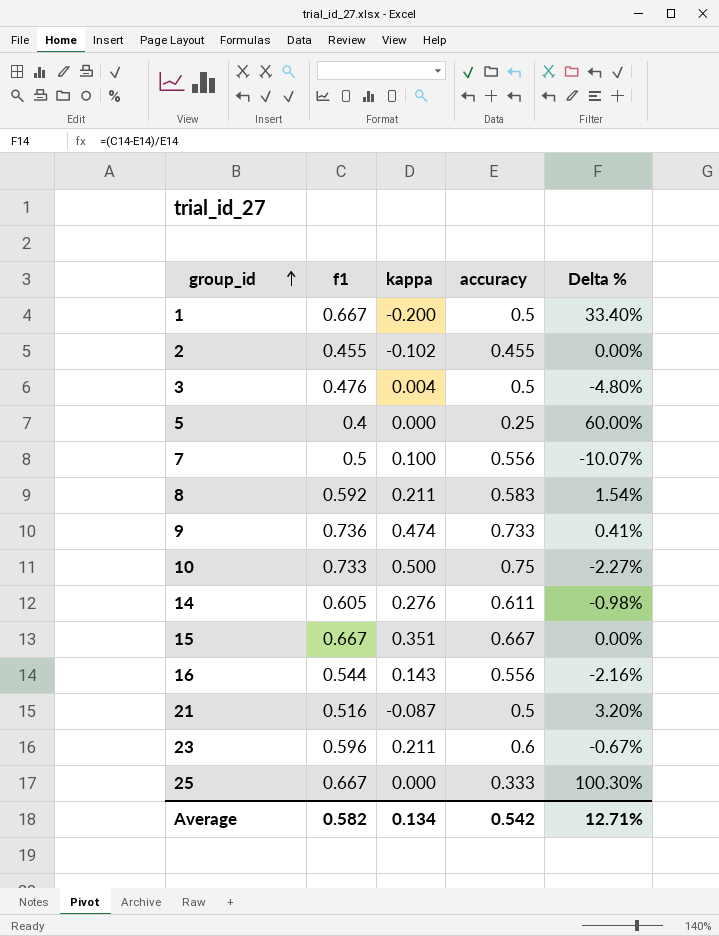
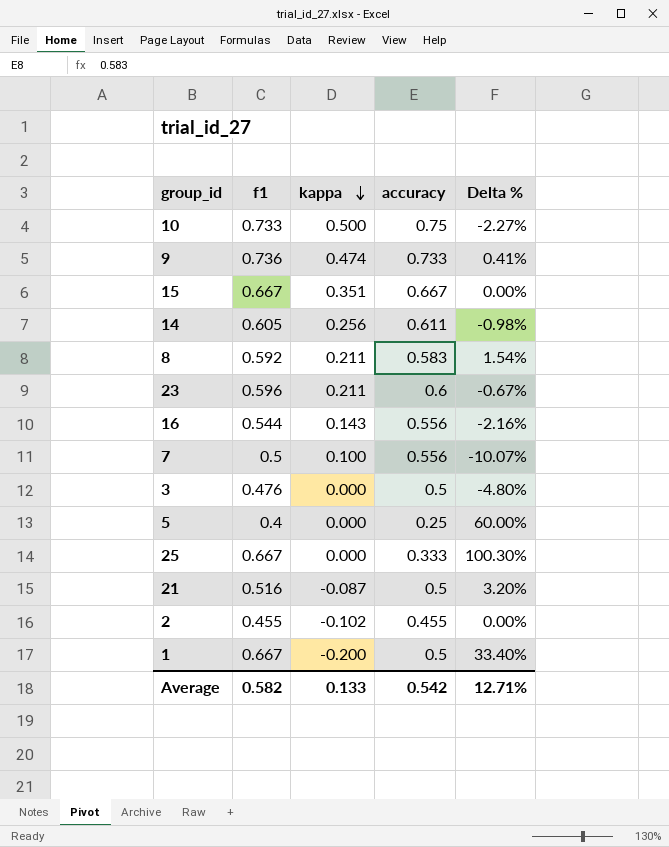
row order: group_id ascending -> kappa descending
14 | kappa: 0.276 -> 0.256
3 | kappa: 0.004 -> 0.000
Average | kappa: 0.134 -> 0.133

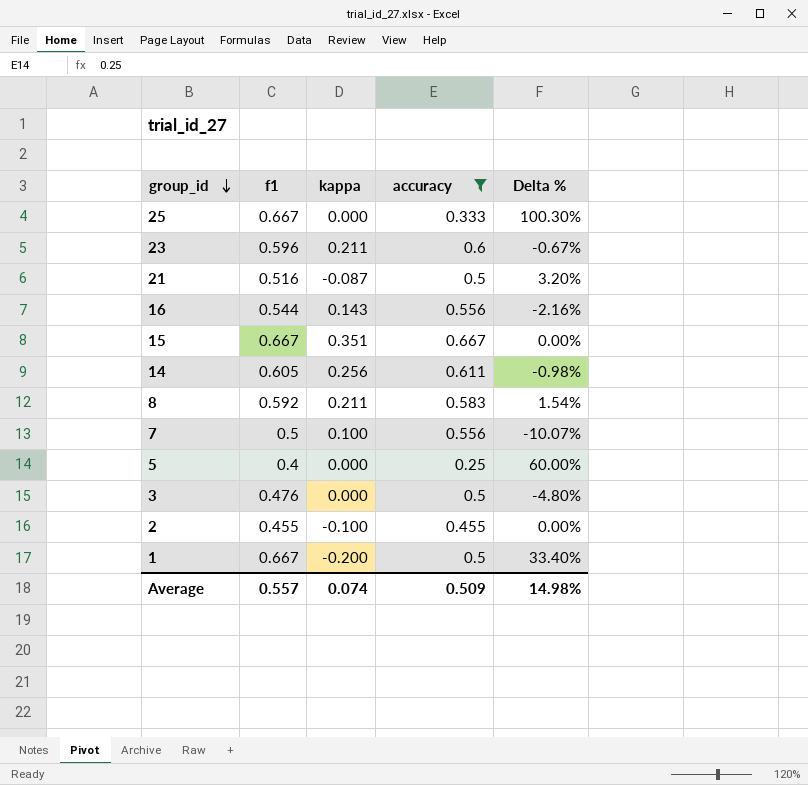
filter: none -> accuracy <= 0.667
row order: kappa descending -> group_id descending
2 | kappa: -0.102 -> -0.100
Average | f1: 0.582 -> 0.557
Average | kappa: 0.133 -> 0.074
Average | accuracy: 0.542 -> 0.509
Average | Delta %: 12.71% -> 14.98%

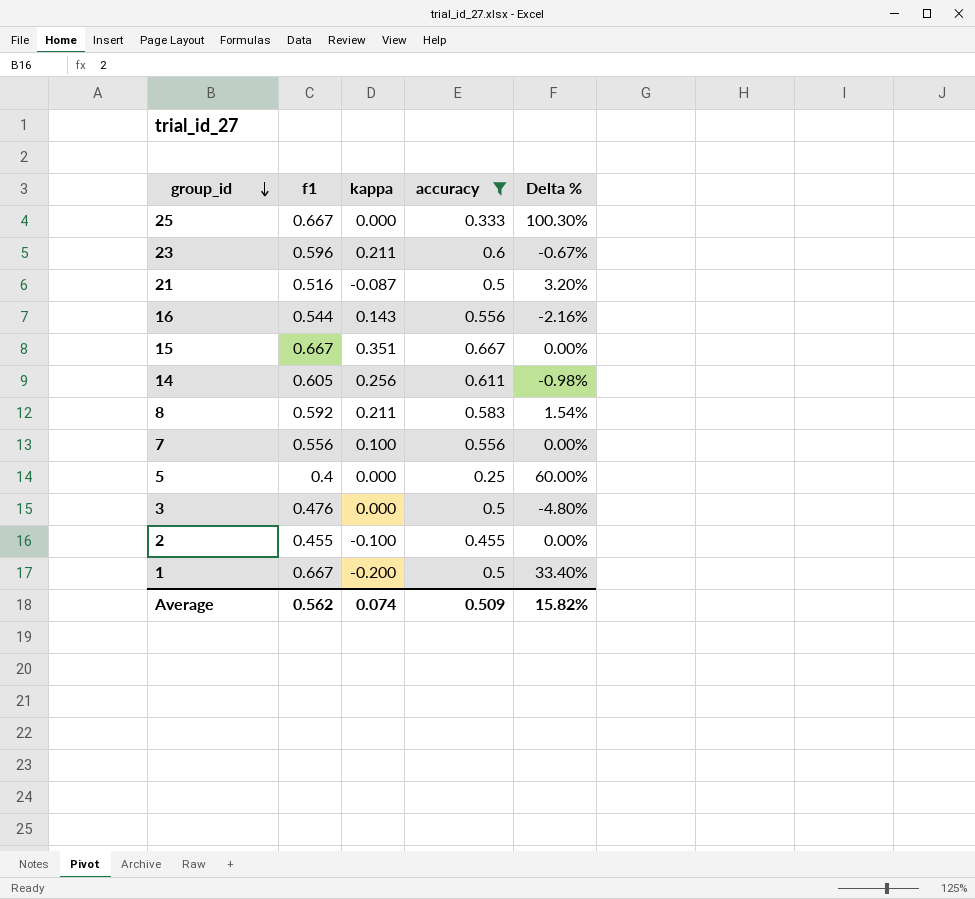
7 | f1: 0.5 -> 0.556
7 | Delta %: -10.07% -> 0.00%
Average | f1: 0.557 -> 0.562
Average | Delta %: 14.98% -> 15.82%

